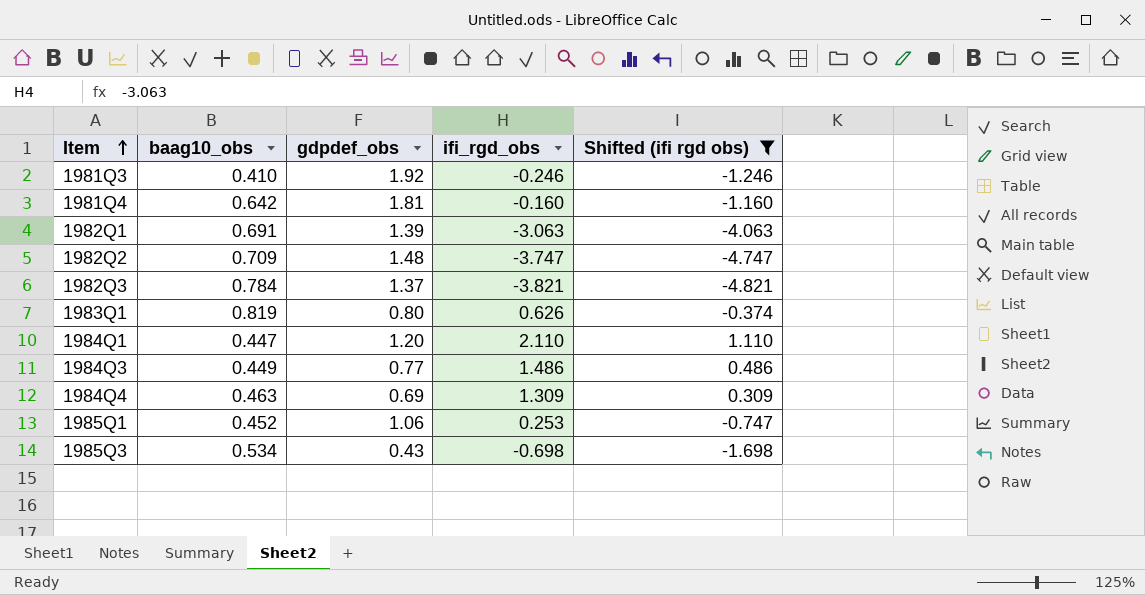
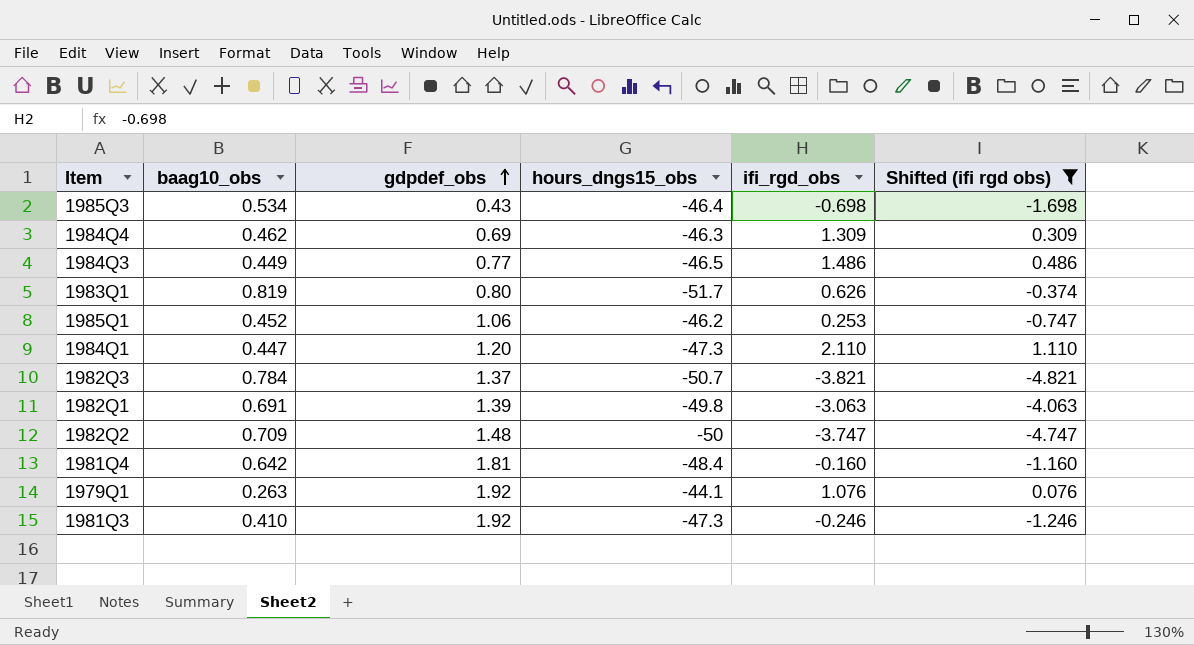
row order: Item ascending -> gdpdef_obs ascending
column hours_dngs15_obs | position: none -> 4
1984Q4 | baag10_obs: 0.463 -> 0.462
row 1979Q1: none -> 0.263 | 1.92 | -44.1 | 1.076 | 0.076

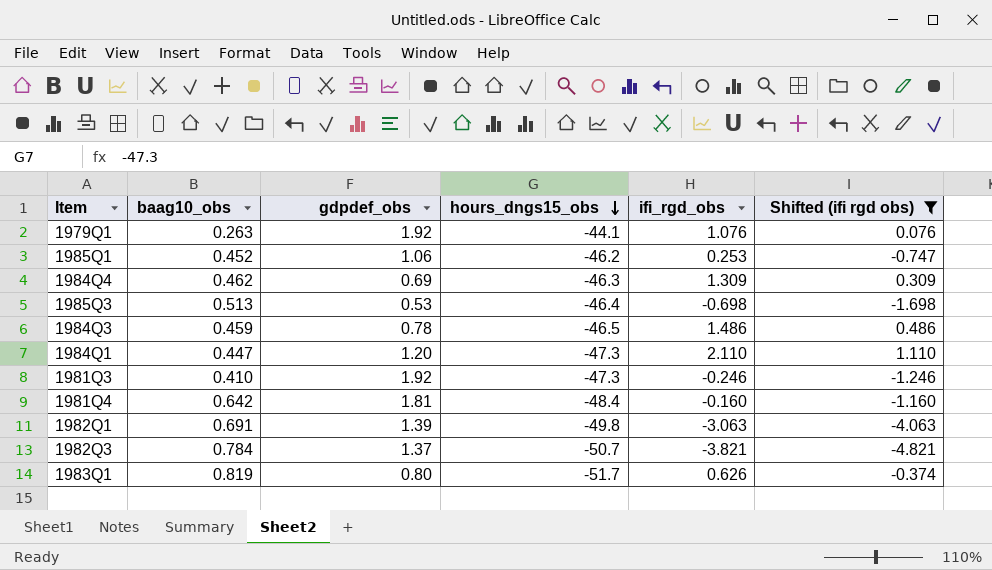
row order: gdpdef_obs ascending -> hours_dngs15_obs descending
row 1982Q2: 0.709 | 1.48 | -50 | -3.747 | -4.747 -> none
1985Q3 | baag10_obs: 0.534 -> 0.513
1985Q3 | gdpdef_obs: 0.43 -> 0.53
1984Q3 | baag10_obs: 0.449 -> 0.459
1984Q3 | gdpdef_obs: 0.77 -> 0.78

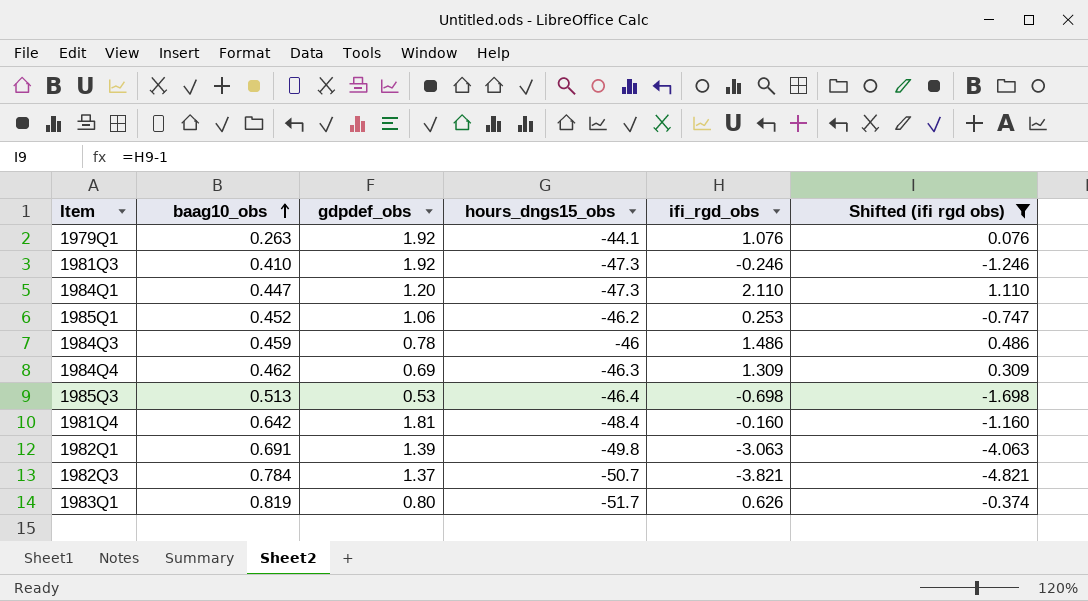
row order: hours_dngs15_obs descending -> baag10_obs ascending
1984Q3 | hours_dngs15_obs: -46.5 -> -46

